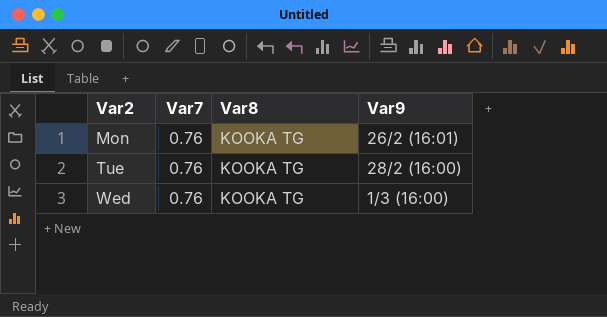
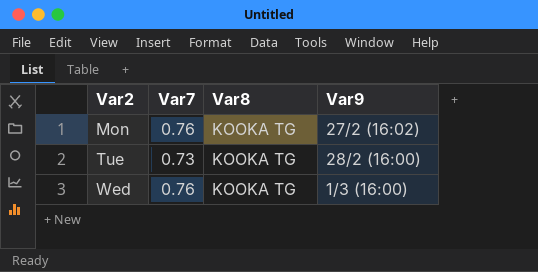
Mon | Var9: 26/2 (16:01) -> 27/2 (16:02)
Tue | Var7: 0.76 -> 0.73

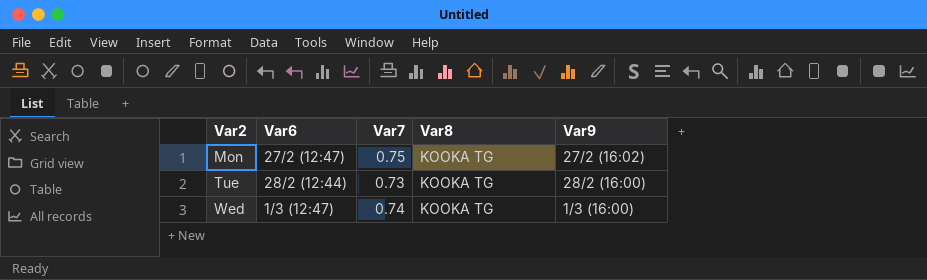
column Var6 | position: none -> 2
Mon | Var7: 0.76 -> 0.75
Wed | Var7: 0.76 -> 0.74

